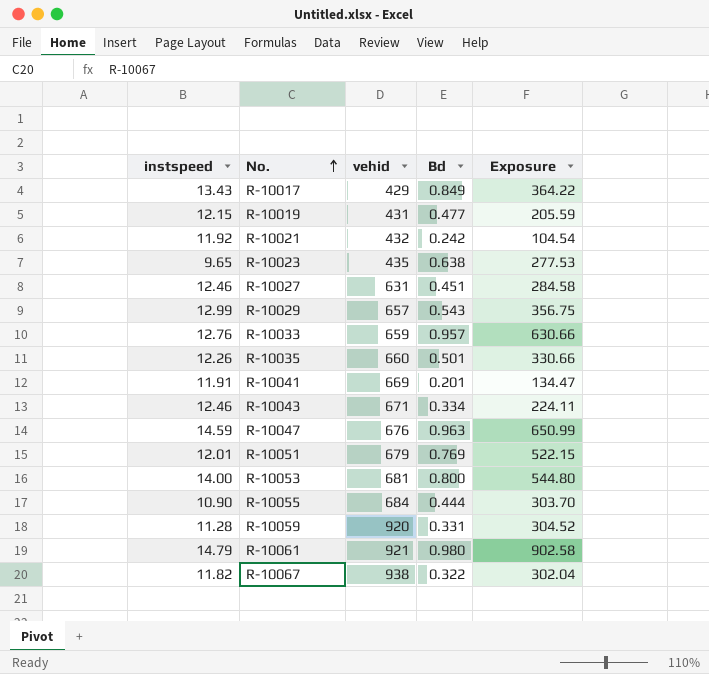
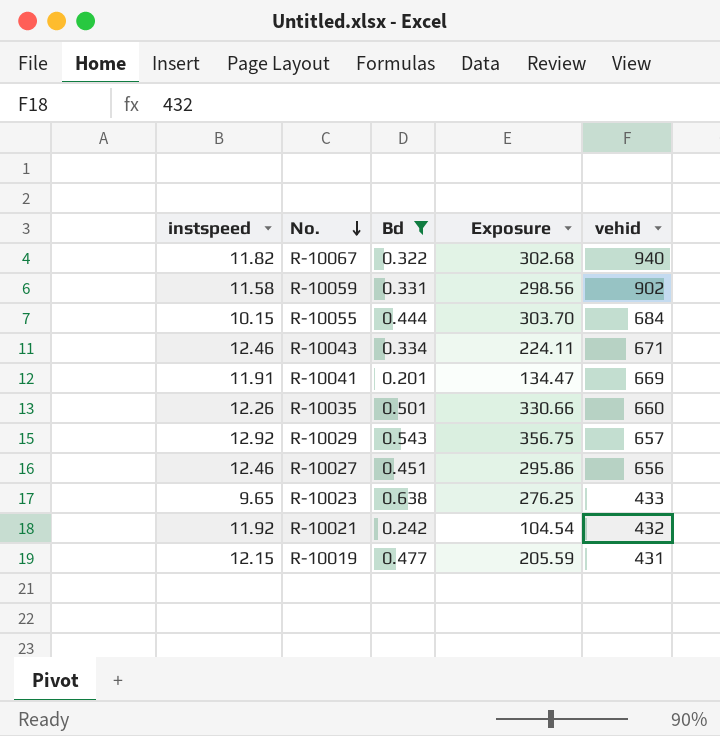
filter: none -> Bd <= 0.638
row order: No. ascending -> No. descending
column vehid | position: 3 -> 5
R-10067 | Exposure: 302.04 -> 302.68
R-10067 | vehid: 938 -> 940
R-10059 | instspeed: 11.28 -> 11.58
R-10059 | Exposure: 304.52 -> 298.56
R-10059 | vehid: 920 -> 902
R-10055 | instspeed: 10.90 -> 10.15
R-10029 | instspeed: 12.99 -> 12.92
R-10027 | Exposure: 284.58 -> 295.86
R-10027 | vehid: 631 -> 656
R-10023 | Exposure: 277.53 -> 276.25
R-10023 | vehid: 435 -> 433

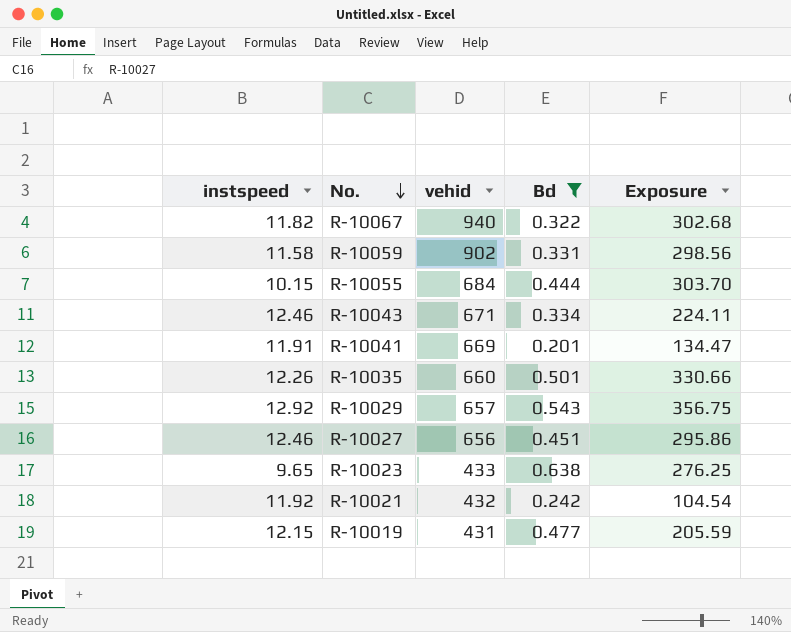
column vehid | position: 5 -> 3

